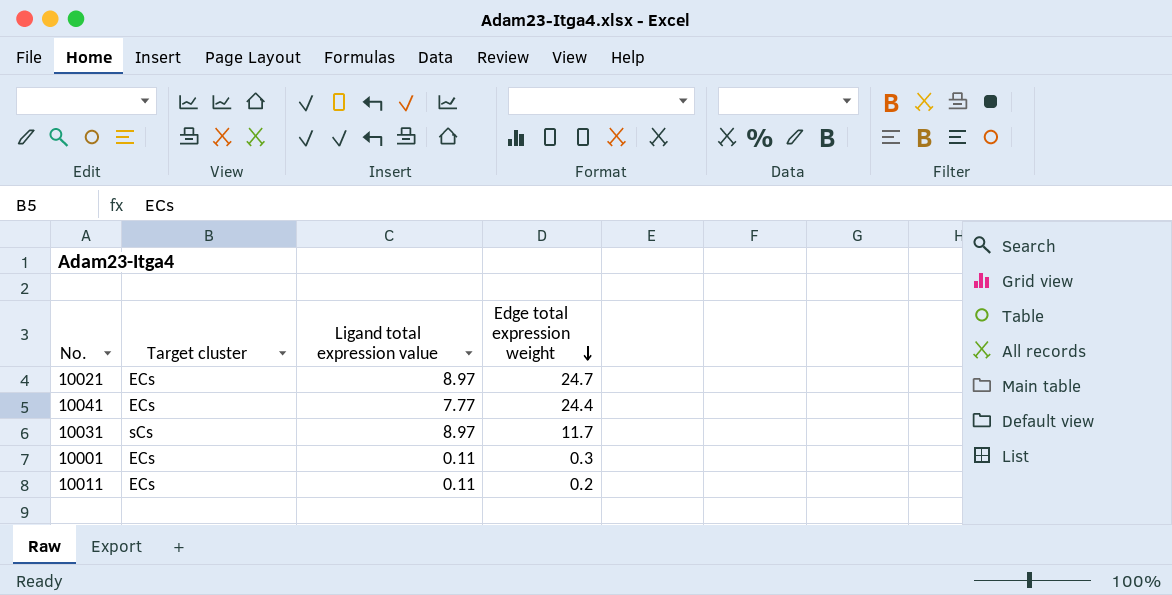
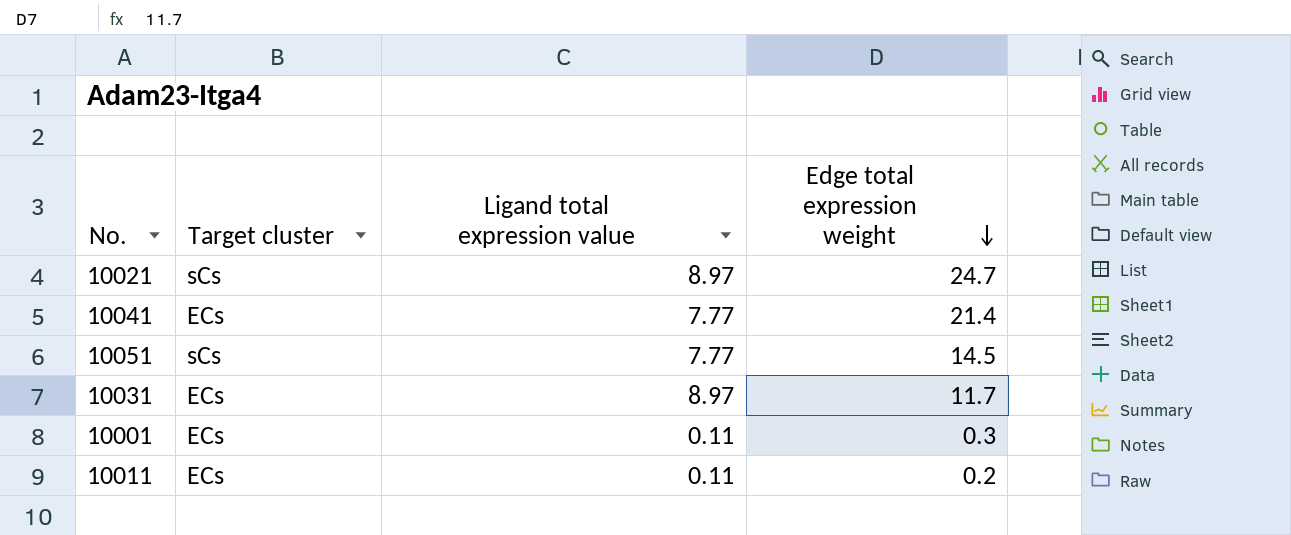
10021 | Target cluster: ECs -> sCs
10041 | Edge total expression weight: 24.4 -> 21.4
row 10051: none -> sCs | 7.77 | 14.5
10031 | Target cluster: sCs -> ECs

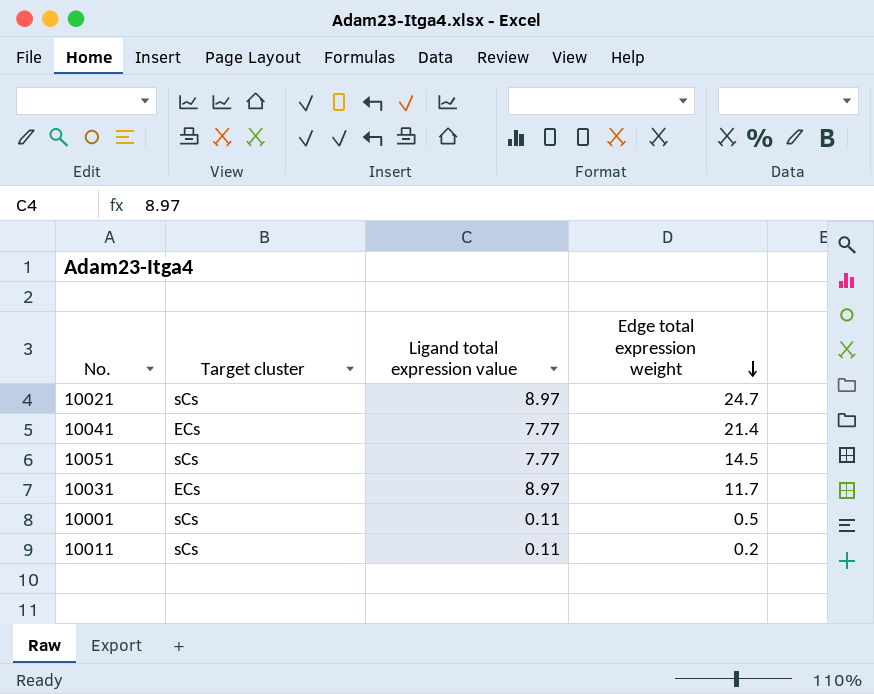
10001 | Target cluster: ECs -> sCs
10001 | Edge total expression weight: 0.3 -> 0.5
10011 | Target cluster: ECs -> sCs

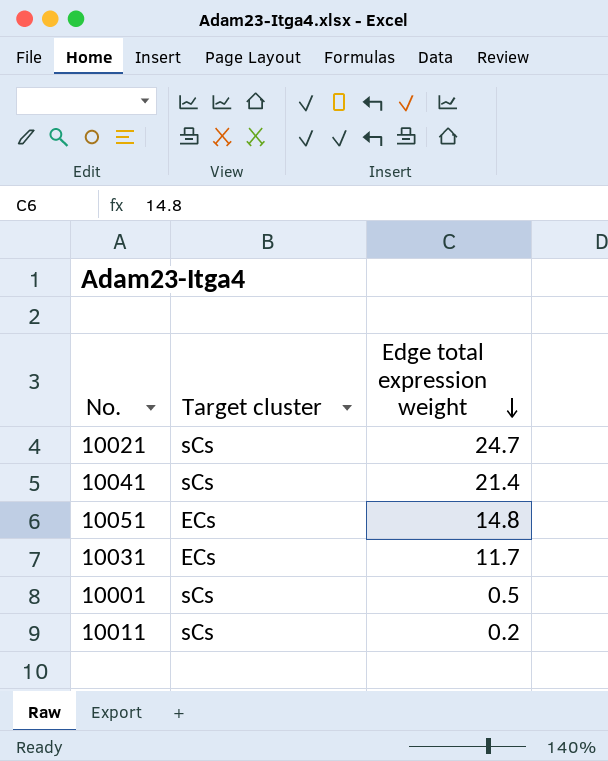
column Ligand total expression value | position: 3 -> none
10041 | Target cluster: ECs -> sCs
10051 | Target cluster: sCs -> ECs
10051 | Edge total expression weight: 14.5 -> 14.8

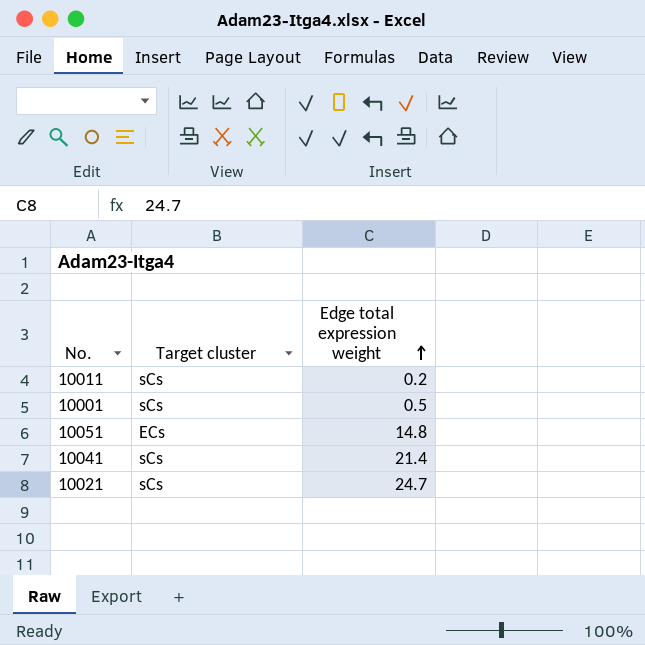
row order: Edge total expression weight descending -> Edge total expression weight ascending
row 10031: ECs | 11.7 -> none

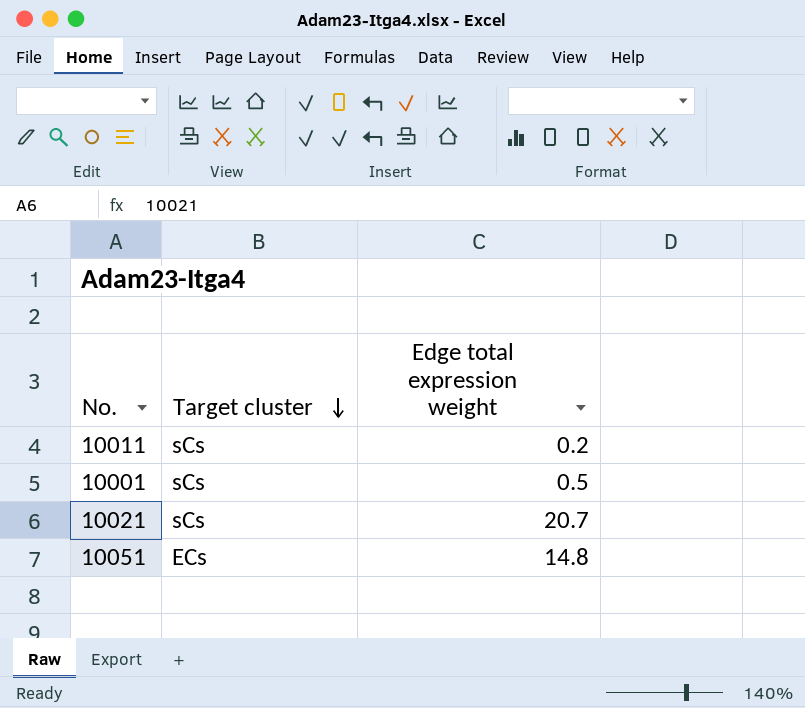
row order: Edge total expression weight ascending -> Target cluster descending
row 10041: sCs | 21.4 -> none
10021 | Edge total expression weight: 24.7 -> 20.7

